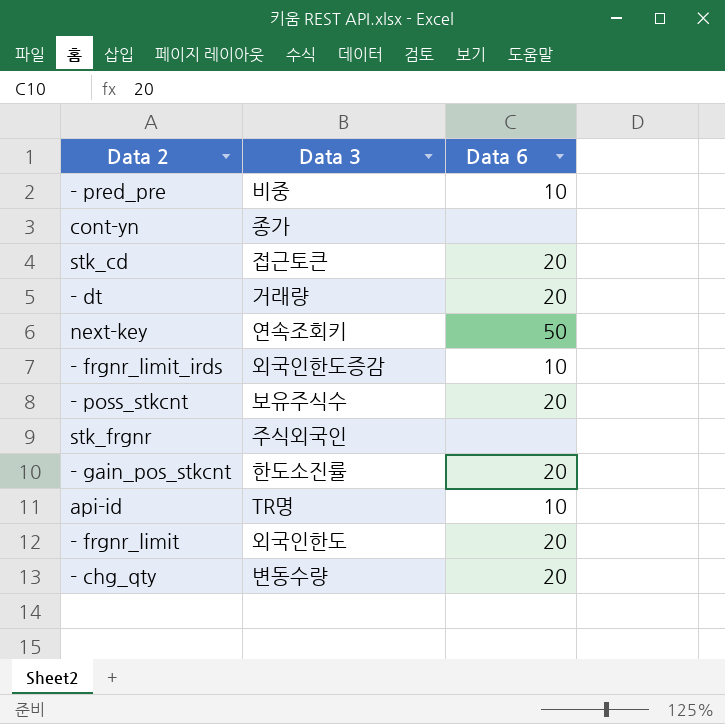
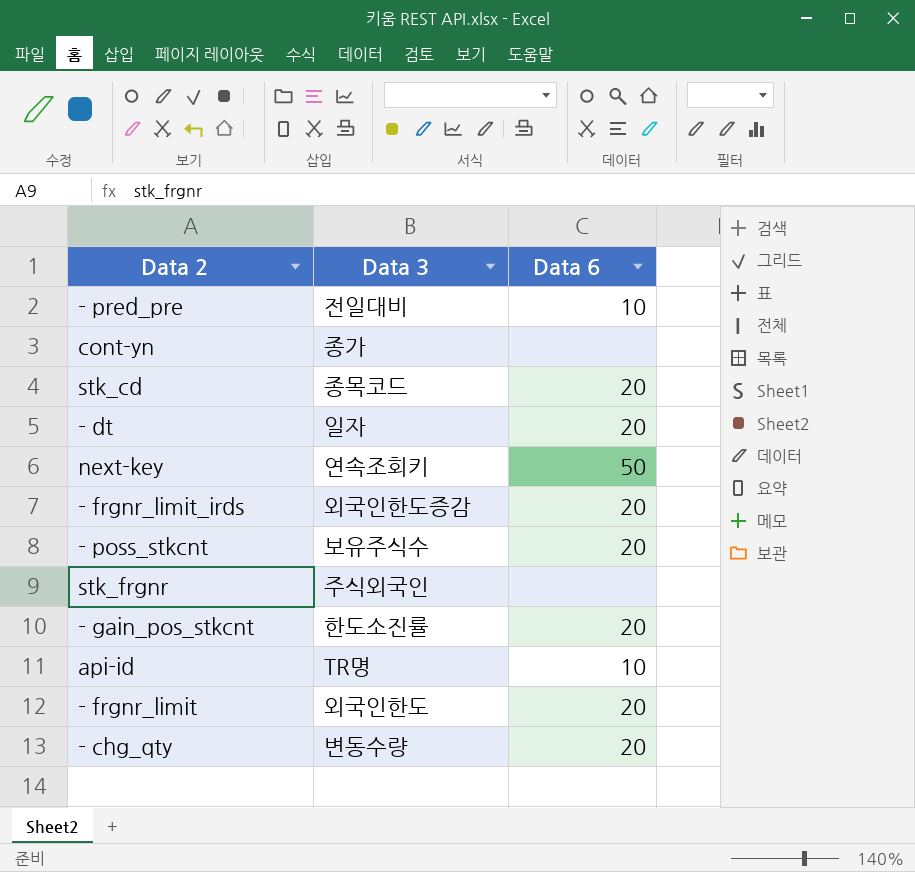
- pred_pre | Data 3: 비중 -> 전일대비
stk_cd | Data 3: 접근토큰 -> 종목코드
- dt | Data 3: 거래량 -> 일자
- frgnr_limit_irds | Data 6: 10 -> 20

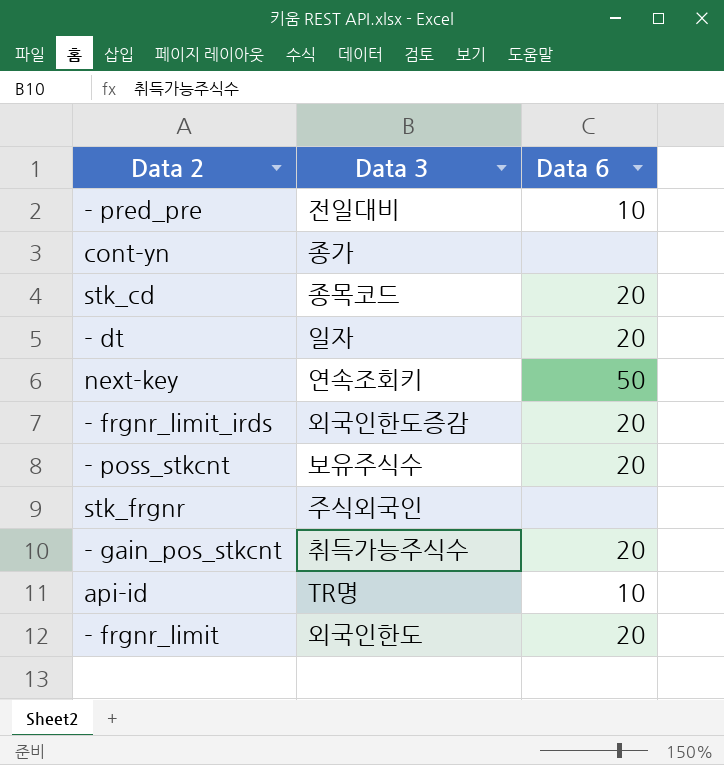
row - chg_qty: 변동수량 | 20 -> none
- gain_pos_stkcnt | Data 3: 한도소진률 -> 취득가능주식수

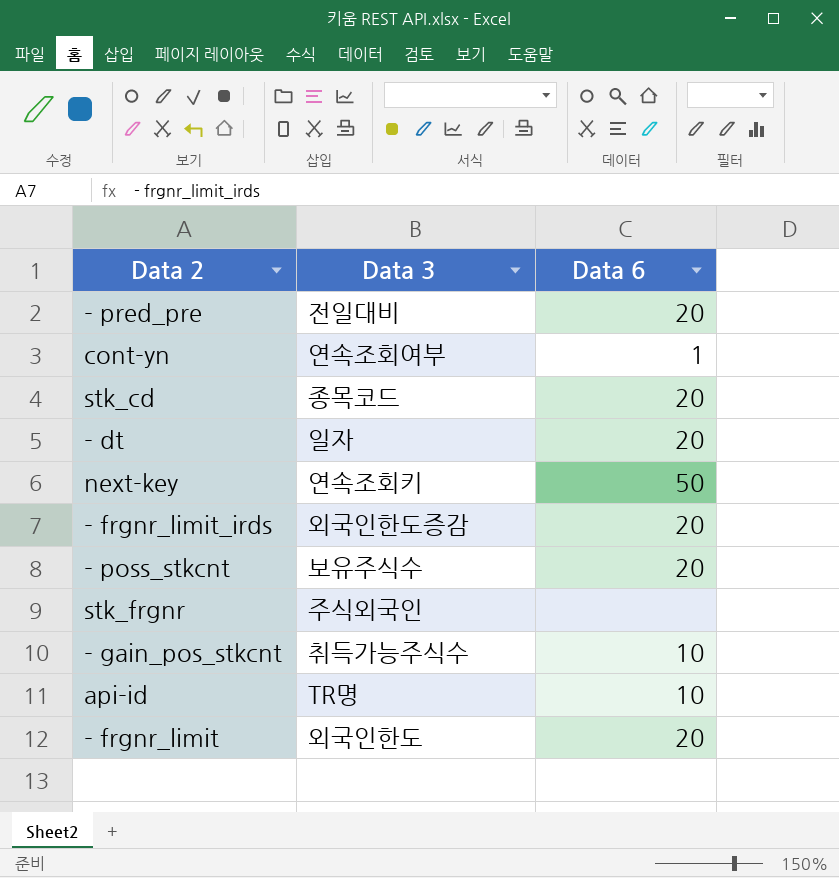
- pred_pre | Data 6: 10 -> 20
cont-yn | Data 3: 종가 -> 연속조회여부
cont-yn | Data 6: none -> 1
- gain_pos_stkcnt | Data 6: 20 -> 10

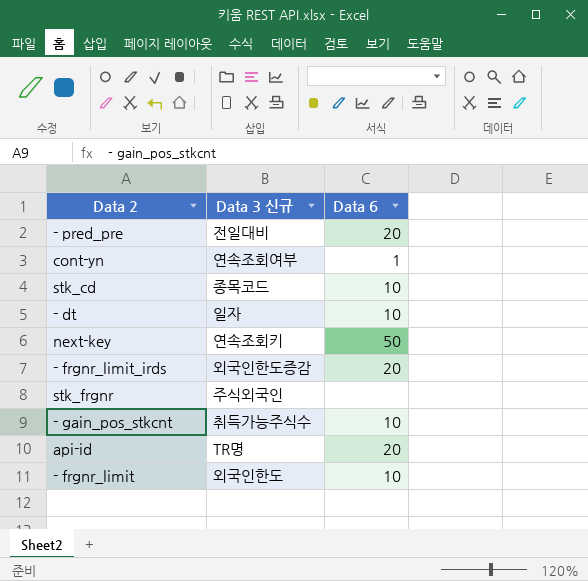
column name: Data 3 -> Data 3 신규
row - poss_stkcnt: 보유주식수 | 20 -> none
stk_cd | Data 6: 20 -> 10
- dt | Data 6: 20 -> 10
api-id | Data 6: 10 -> 20
- frgnr_limit | Data 6: 20 -> 10

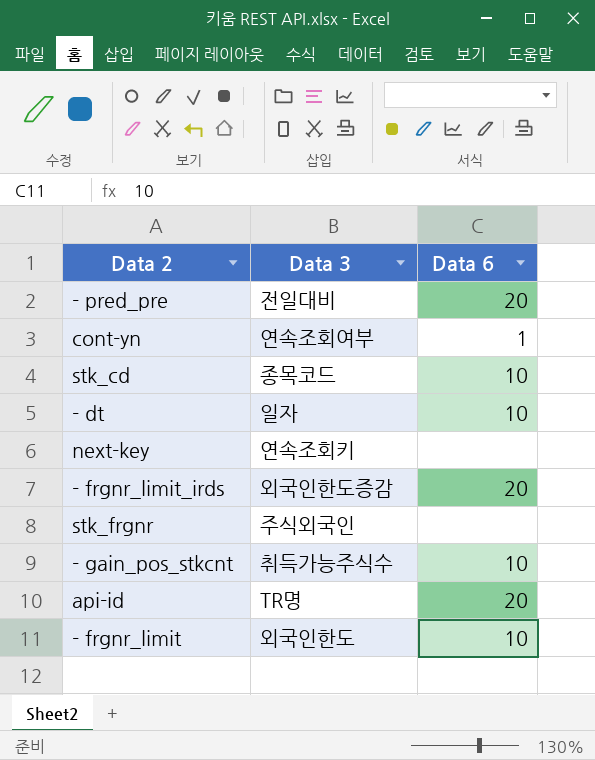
column name: Data 3 신규 -> Data 3
next-key | Data 6: 50 -> none

